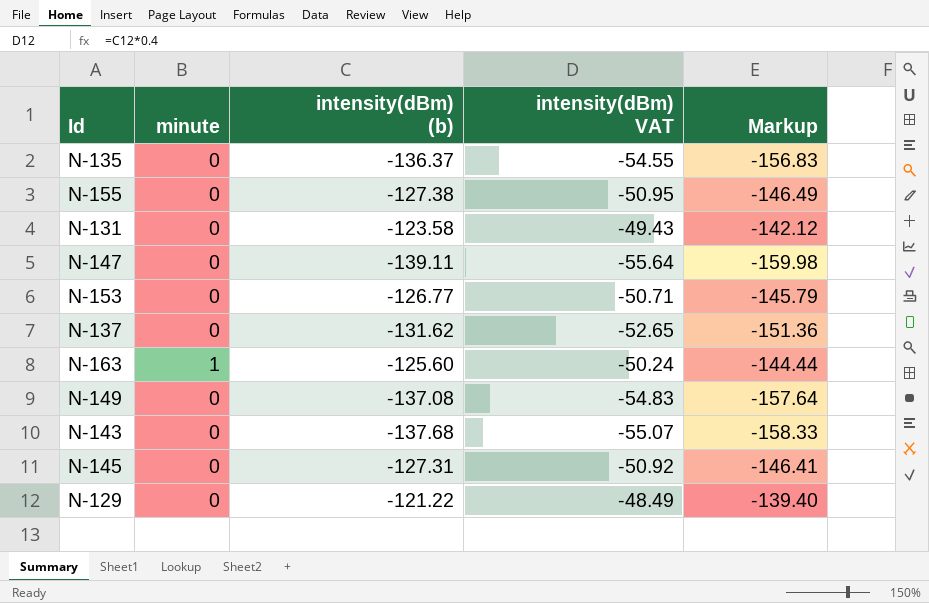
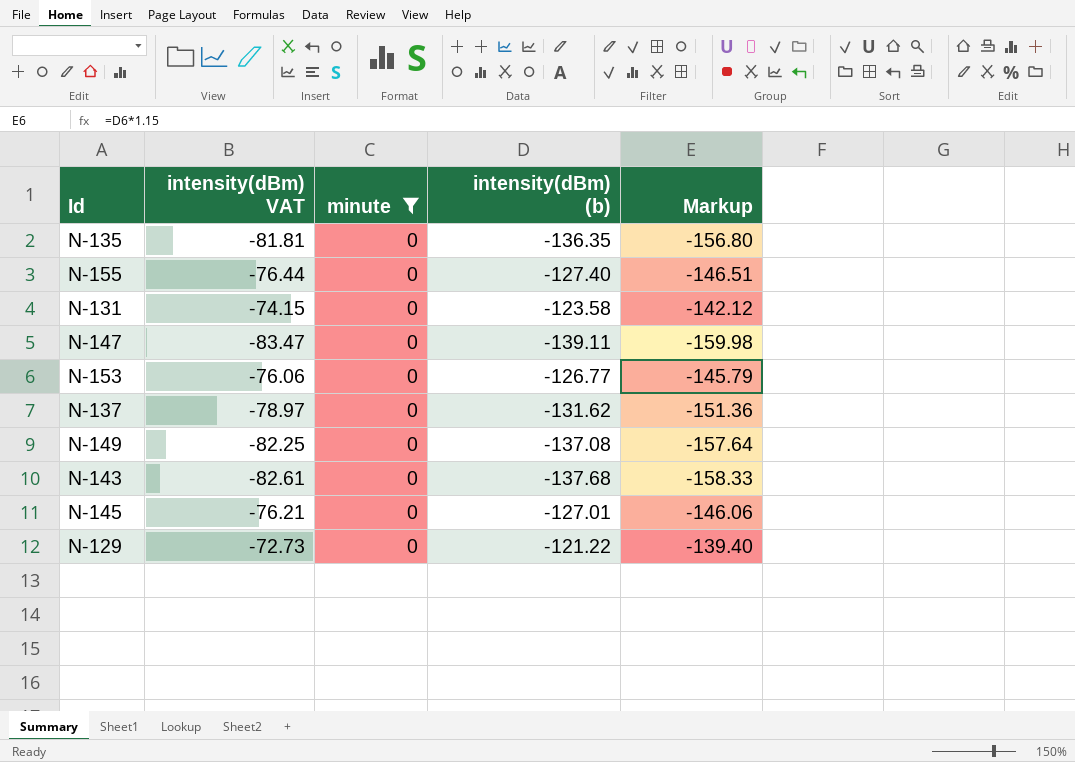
filter: none -> minute = 0
column intensity(dBm) VAT | formula: [intensity(dBm) (b)] * 0.4 -> [intensity(dBm) (b)] * 0.6
column intensity(dBm) VAT | position: 4 -> 2
N-135 | intensity(dBm) (b): -136.37 -> -136.35
N-135 | Markup: -156.83 -> -156.80
N-155 | intensity(dBm) (b): -127.38 -> -127.40
N-155 | Markup: -146.49 -> -146.51
N-145 | intensity(dBm) (b): -127.31 -> -127.01
N-145 | Markup: -146.41 -> -146.06

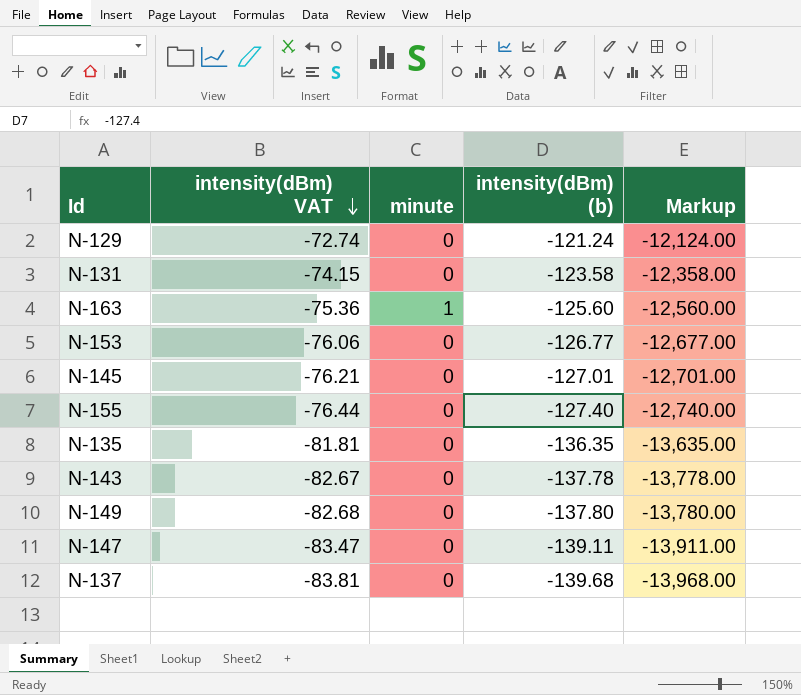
filter: minute = 0 -> none
row order: none -> intensity(dBm) VAT descending
column Markup | formula: [intensity(dBm) (b)] * 1.15 -> [intensity(dBm) (b)] * 100
N-129 | intensity(dBm) VAT: -72.73 -> -72.74
N-129 | intensity(dBm) (b): -121.22 -> -121.24
N-143 | intensity(dBm) VAT: -82.61 -> -82.67
N-143 | intensity(dBm) (b): -137.68 -> -137.78
N-149 | intensity(dBm) VAT: -82.25 -> -82.68
N-149 | intensity(dBm) (b): -137.08 -> -137.80
N-137 | intensity(dBm) VAT: -78.97 -> -83.81
N-137 | intensity(dBm) (b): -131.62 -> -139.68

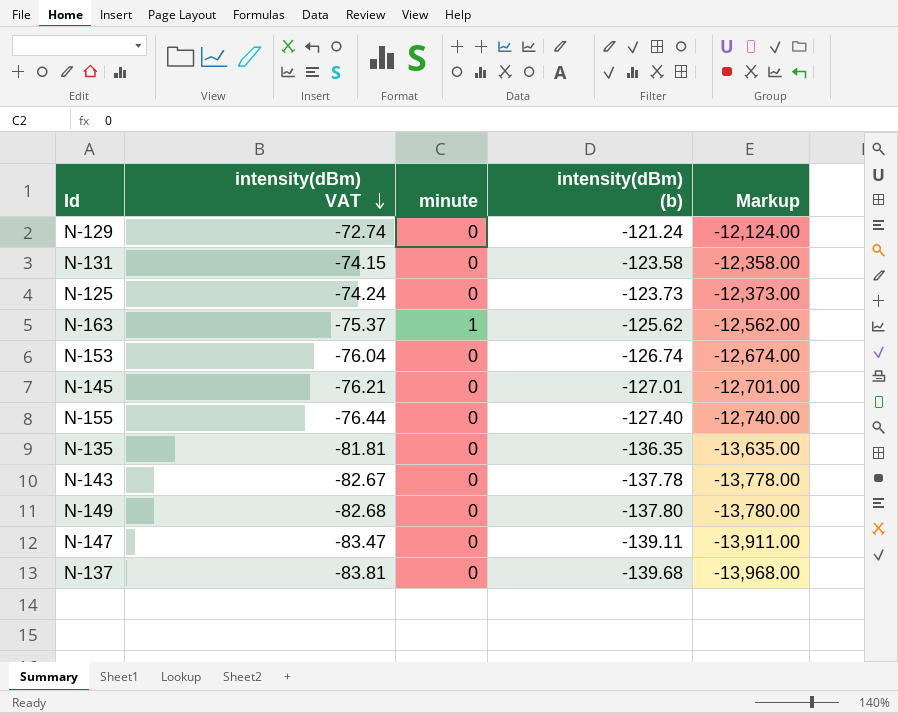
row N-125: none -> -74.24 | 0 | -123.73 | -12,373.00
N-163 | intensity(dBm) VAT: -75.36 -> -75.37
N-163 | intensity(dBm) (b): -125.60 -> -125.62
N-163 | Markup: -12,560.00 -> -12,562.00
N-153 | intensity(dBm) VAT: -76.06 -> -76.04
N-153 | intensity(dBm) (b): -126.77 -> -126.74
N-153 | Markup: -12,677.00 -> -12,674.00

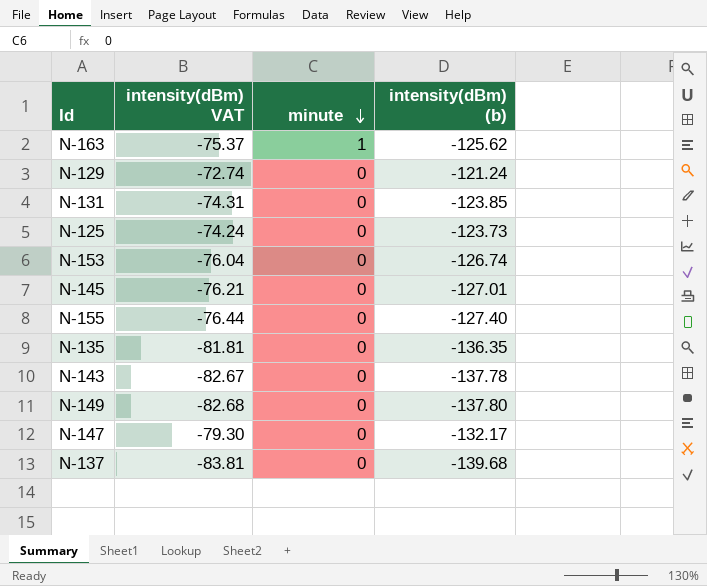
row order: intensity(dBm) VAT descending -> minute descending
column Markup | formula: [intensity(dBm) (b)] * 100 -> none
N-131 | intensity(dBm) VAT: -74.15 -> -74.31
N-131 | intensity(dBm) (b): -123.58 -> -123.85
N-147 | intensity(dBm) VAT: -83.47 -> -79.30
N-147 | intensity(dBm) (b): -139.11 -> -132.17

